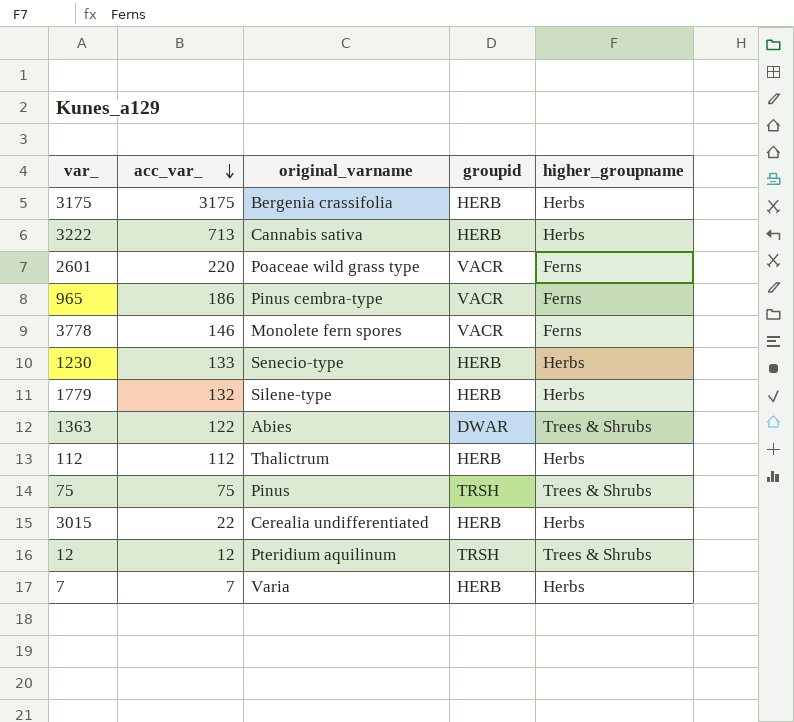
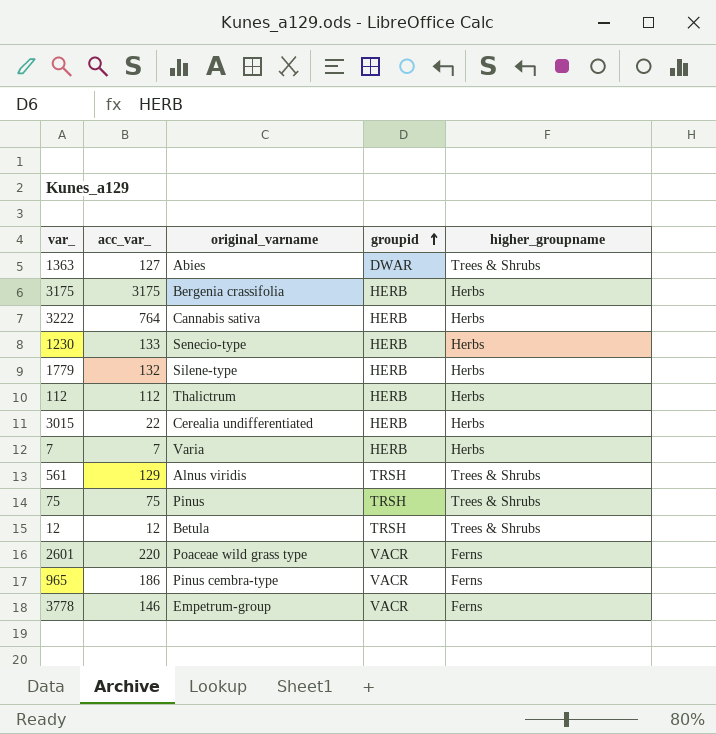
row order: acc_var_ descending -> groupid ascending
1363 | acc_var_: 122 -> 127
3222 | acc_var_: 713 -> 764
row 561: none -> 129 | Alnus viridis | TRSH | Trees & Shrubs
12 | original_varname: Pteridium aquilinum -> Betula
3778 | original_varname: Monolete fern spores -> Empetrum-group

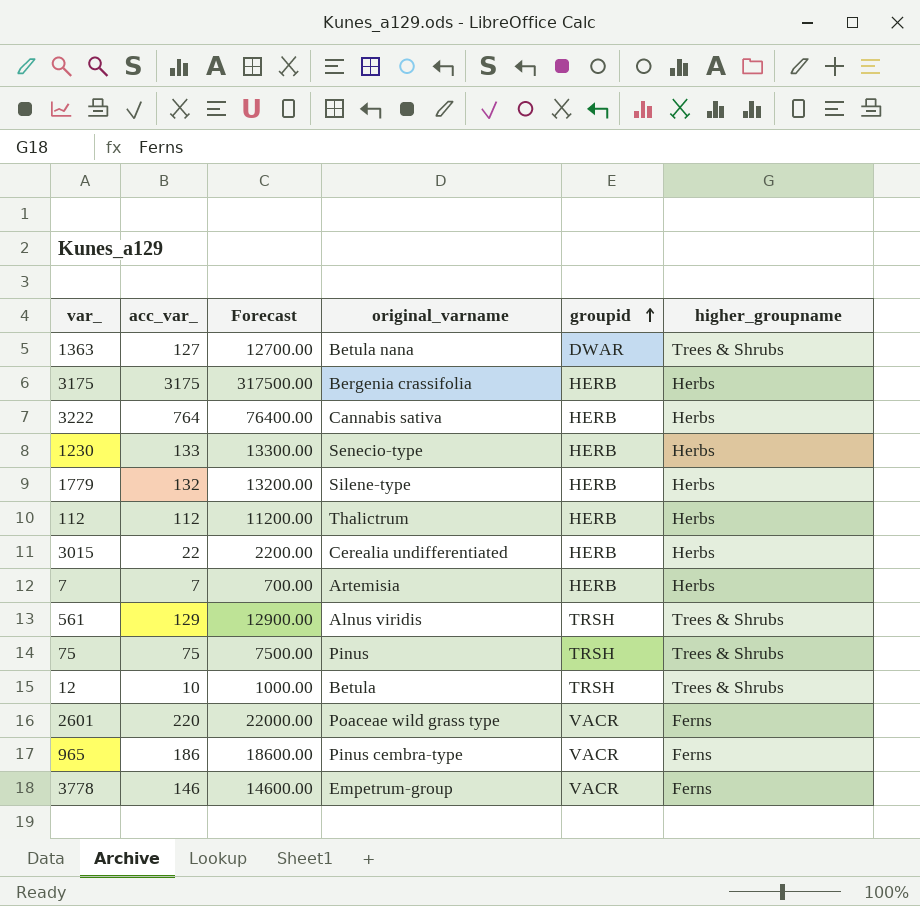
column Forecast | formula: none -> [acc_var_] * 100
1363 | original_varname: Abies -> Betula nana
7 | original_varname: Varia -> Artemisia
12 | acc_var_: 12 -> 10

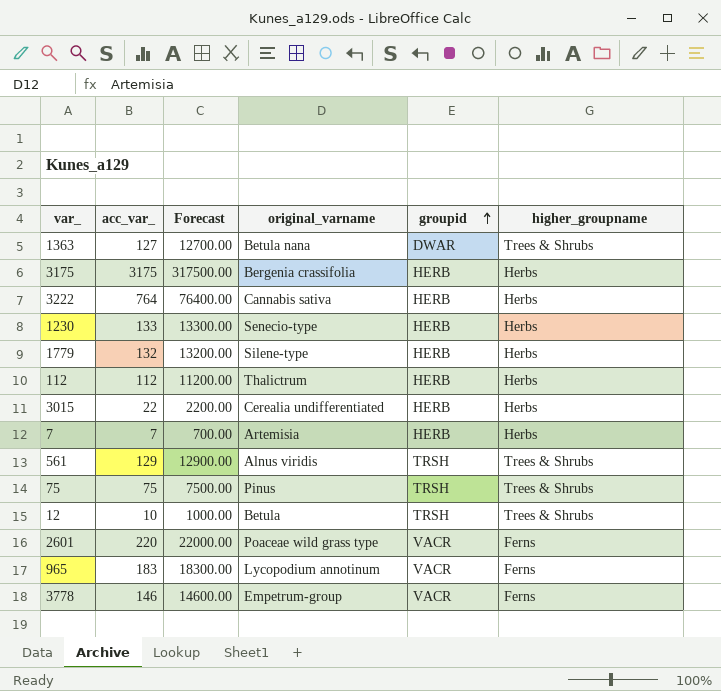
965 | acc_var_: 186 -> 183
965 | Forecast: 18600.00 -> 18300.00
965 | original_varname: Pinus cembra-type -> Lycopodium annotinum

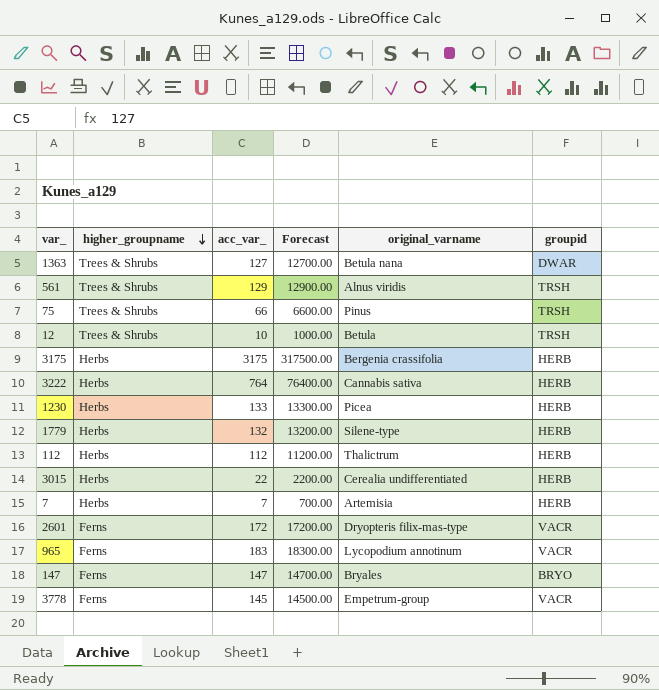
row order: groupid ascending -> higher_groupname descending
column higher_groupname | position: 6 -> 2
75 | acc_var_: 75 -> 66
75 | Forecast: 7500.00 -> 6600.00
1230 | original_varname: Senecio-type -> Picea
2601 | acc_var_: 220 -> 172
2601 | Forecast: 22000.00 -> 17200.00
2601 | original_varname: Poaceae wild grass type -> Dryopteris filix-mas-type
row 147: none -> Ferns | 147 | 14700.00 | Bryales | BRYO
3778 | acc_var_: 146 -> 145
3778 | Forecast: 14600.00 -> 14500.00

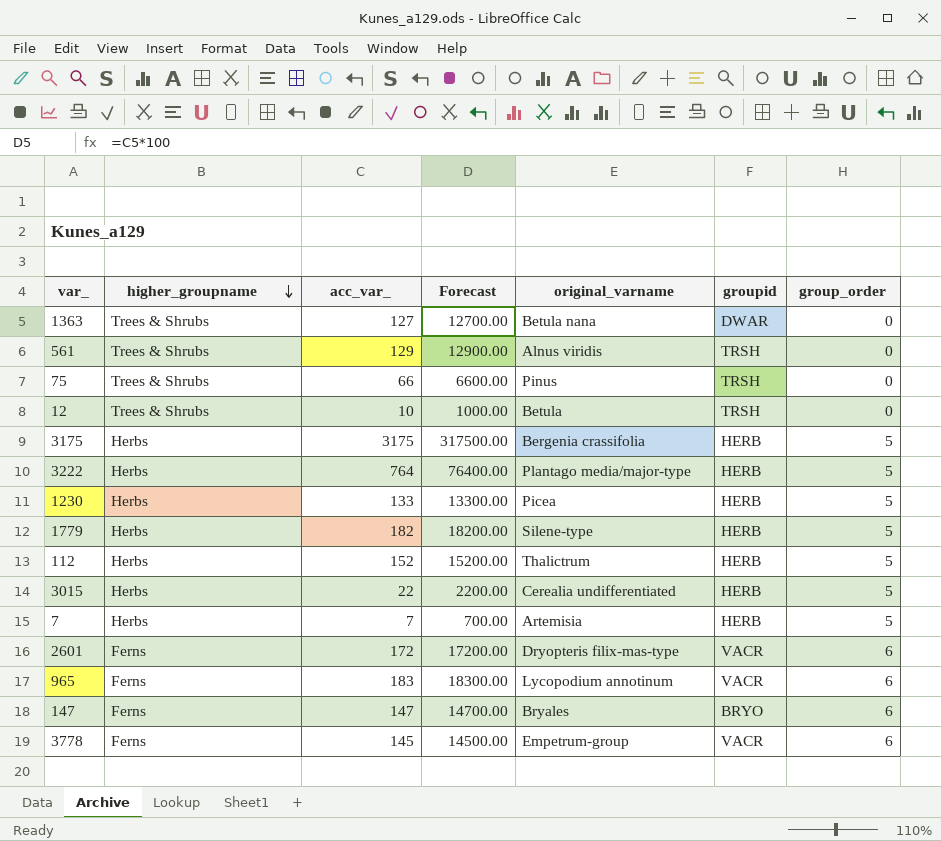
column group_order | position: none -> 7
3222 | original_varname: Cannabis sativa -> Plantago media/major-type
1779 | acc_var_: 132 -> 182
1779 | Forecast: 13200.00 -> 18200.00
112 | acc_var_: 112 -> 152
112 | Forecast: 11200.00 -> 15200.00

